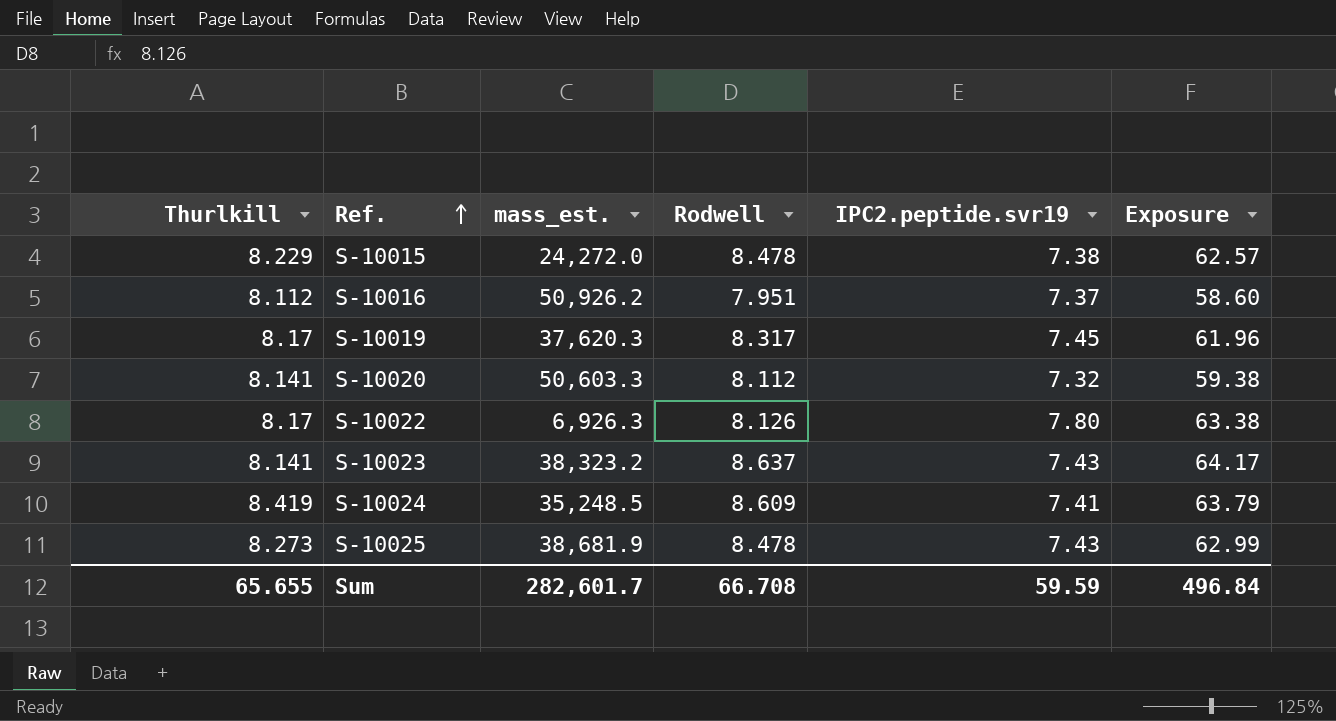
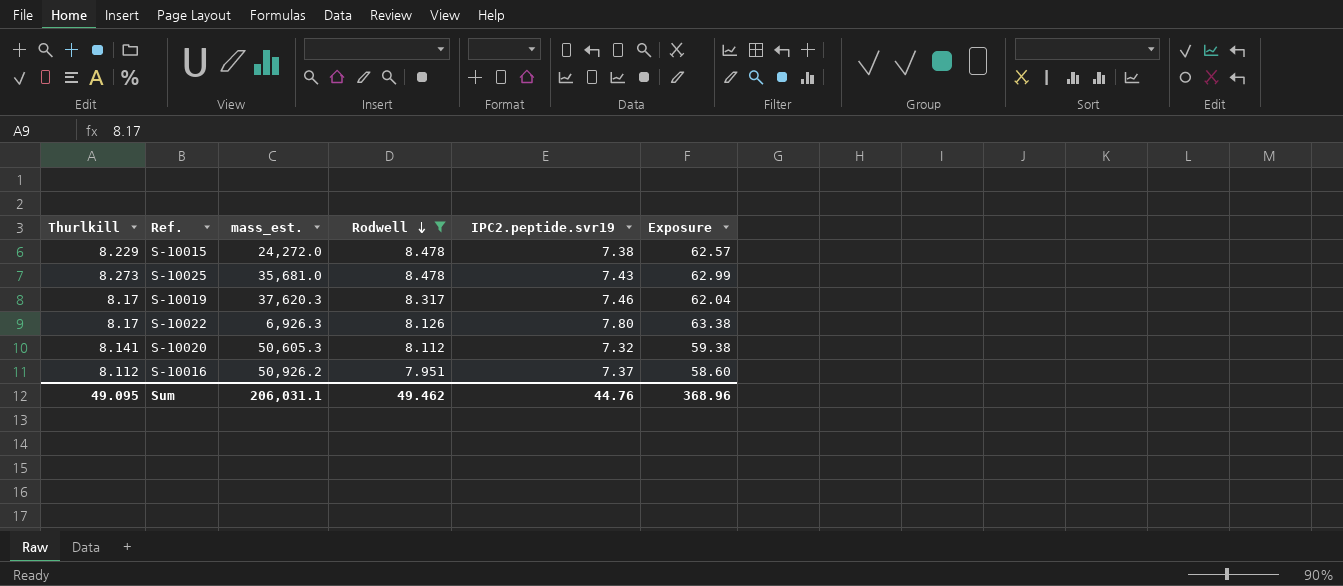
filter: none -> Rodwell <= 8.478
row order: Ref. ascending -> Rodwell descending
S-10025 | mass_est.: 38,681.9 -> 35,681.0
S-10019 | IPC2.peptide.svr19: 7.45 -> 7.46
S-10019 | Exposure: 61.96 -> 62.04
S-10020 | mass_est.: 50,603.3 -> 50,605.3
Sum | Thurlkill: 65.655 -> 49.095
Sum | mass_est.: 282,601.7 -> 206,031.1
Sum | Rodwell: 66.708 -> 49.462
Sum | IPC2.peptide.svr19: 59.59 -> 44.76
Sum | Exposure: 496.84 -> 368.96

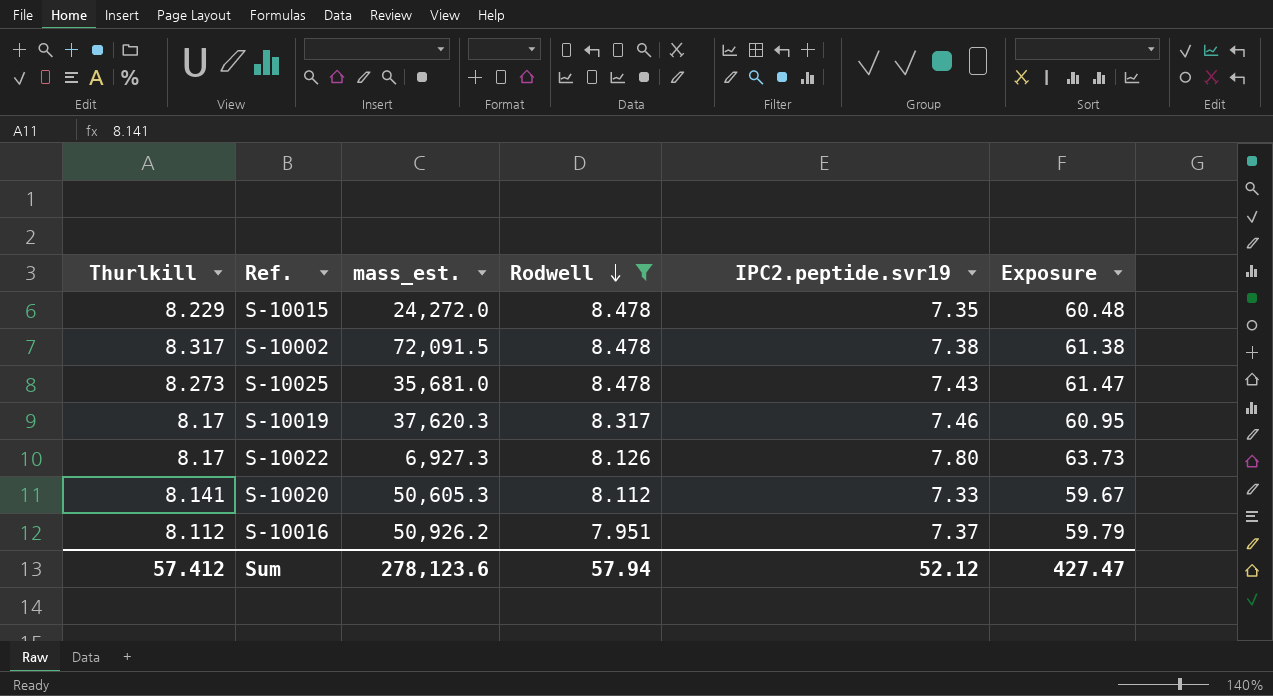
column Exposure | formula: [Rodwell] * [IPC2.peptide.svr19] -> [Thurlkill] * [IPC2.peptide.svr19]
S-10015 | IPC2.peptide.svr19: 7.38 -> 7.35
row S-10002: none -> 8.317 | 72,091.5 | 8.478 | 7.38 | 61.38
S-10022 | mass_est.: 6,926.3 -> 6,927.3
S-10020 | IPC2.peptide.svr19: 7.32 -> 7.33
Sum | Thurlkill: 49.095 -> 57.412
Sum | mass_est.: 206,031.1 -> 278,123.6
Sum | Rodwell: 49.462 -> 57.94
Sum | IPC2.peptide.svr19: 44.76 -> 52.12
Sum | Exposure: 368.96 -> 427.47

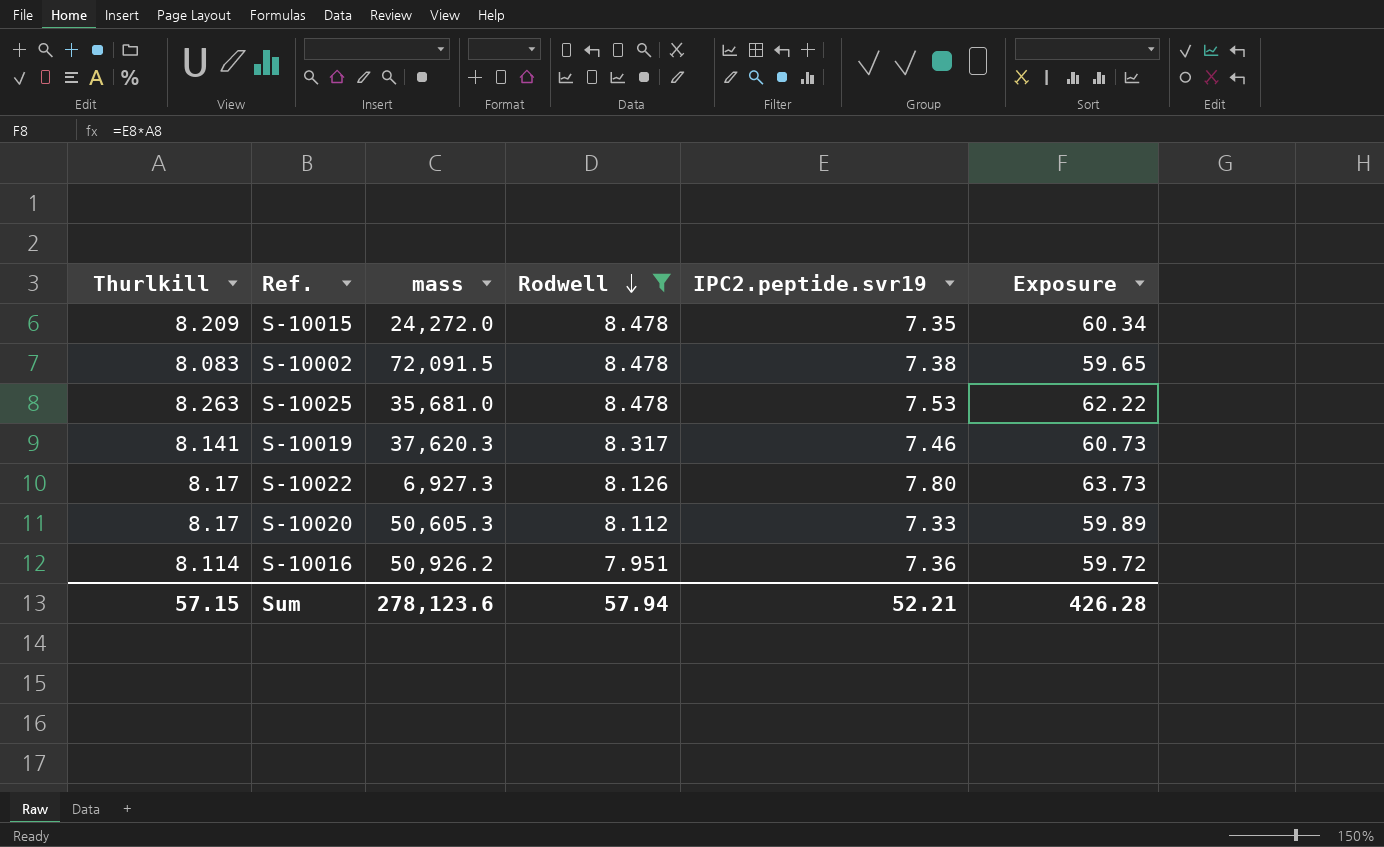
column name: mass_est. -> mass
S-10015 | Thurlkill: 8.229 -> 8.209
S-10015 | Exposure: 60.48 -> 60.34
S-10002 | Thurlkill: 8.317 -> 8.083
S-10002 | Exposure: 61.38 -> 59.65
S-10025 | Thurlkill: 8.273 -> 8.263
S-10025 | IPC2.peptide.svr19: 7.43 -> 7.53
S-10025 | Exposure: 61.47 -> 62.22
S-10019 | Thurlkill: 8.17 -> 8.141
S-10019 | Exposure: 60.95 -> 60.73
S-10020 | Thurlkill: 8.141 -> 8.17
S-10020 | Exposure: 59.67 -> 59.89
S-10016 | Thurlkill: 8.112 -> 8.114
S-10016 | IPC2.peptide.svr19: 7.37 -> 7.36
S-10016 | Exposure: 59.79 -> 59.72
Sum | Thurlkill: 57.412 -> 57.15
Sum | IPC2.peptide.svr19: 52.12 -> 52.21
Sum | Exposure: 427.47 -> 426.28

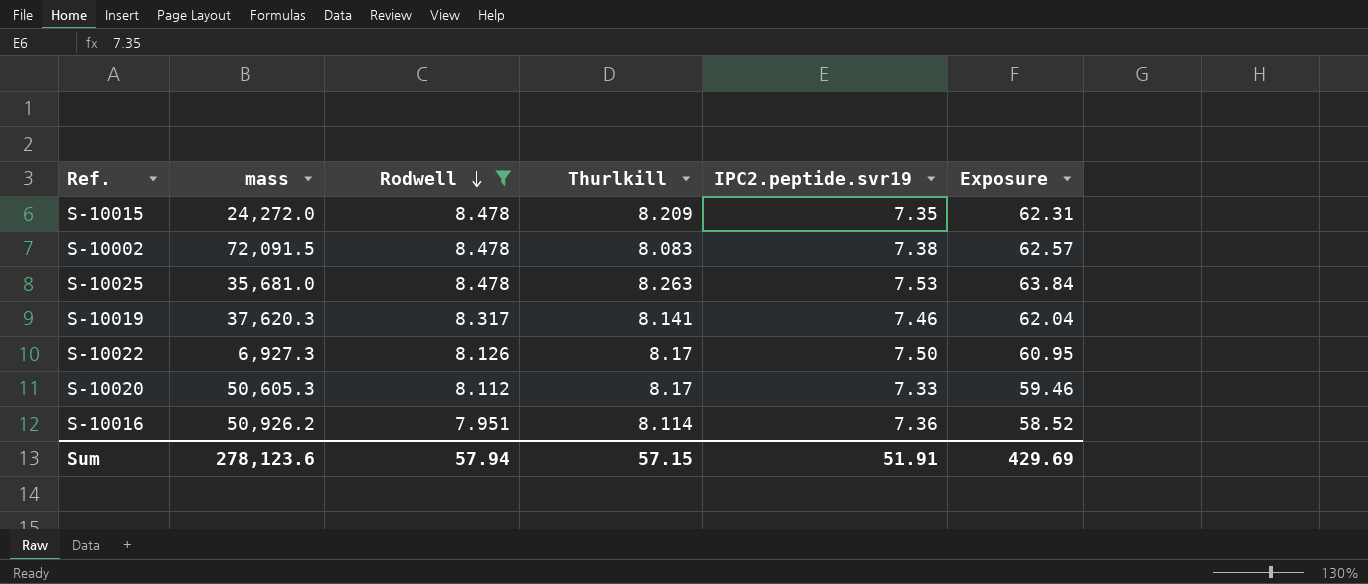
column Thurlkill | position: 1 -> 4
column Exposure | formula: [Thurlkill] * [IPC2.peptide.svr19] -> [Rodwell] * [IPC2.peptide.svr19]
S-10022 | IPC2.peptide.svr19: 7.80 -> 7.50
Sum | IPC2.peptide.svr19: 52.21 -> 51.91
Sum | Exposure: 426.28 -> 429.69

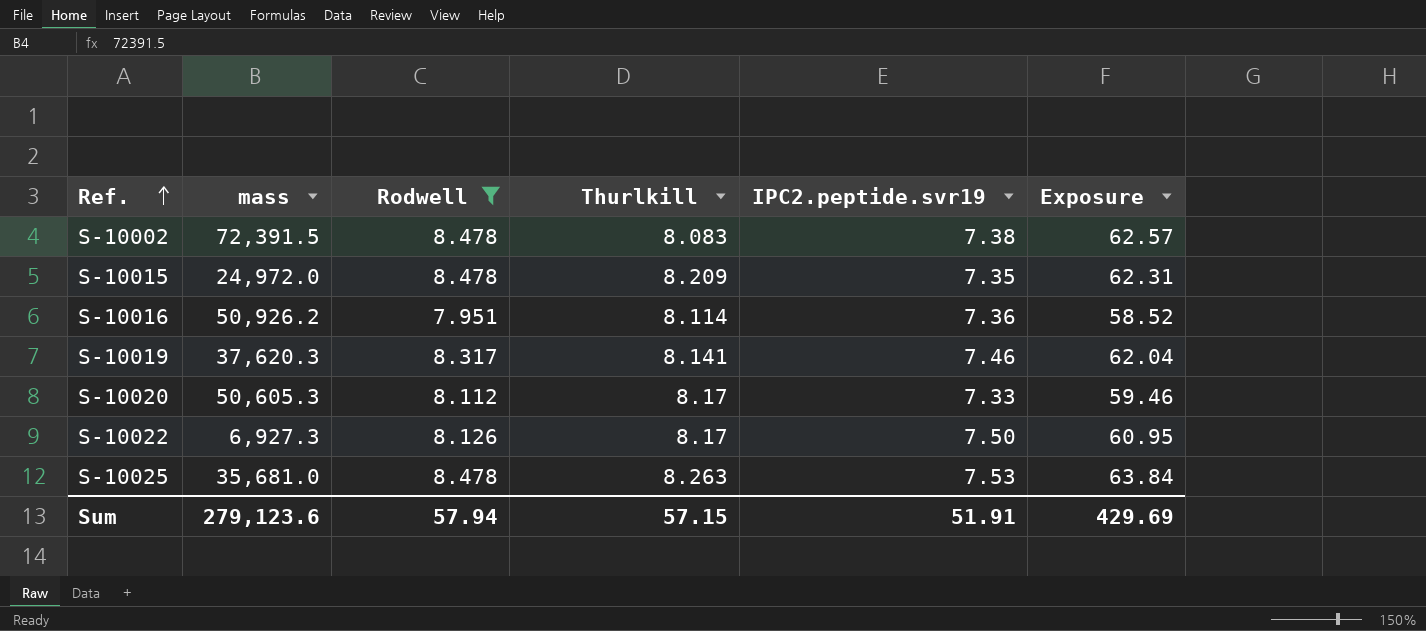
row order: Rodwell descending -> Ref. ascending
S-10002 | mass: 72,091.5 -> 72,391.5
S-10015 | mass: 24,272.0 -> 24,972.0
Sum | mass: 278,123.6 -> 279,123.6

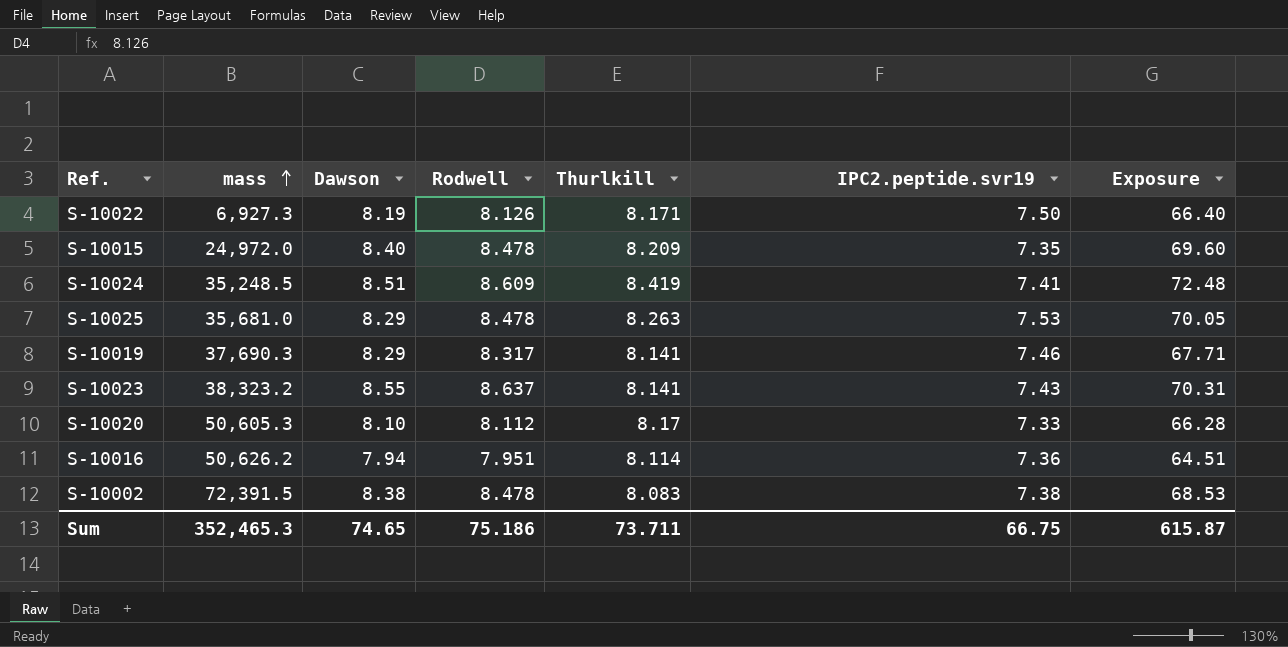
filter: Rodwell <= 8.478 -> none
row order: Ref. ascending -> mass ascending
column Dawson | position: none -> 3
column Exposure | formula: [Rodwell] * [IPC2.peptide.svr19] -> [Rodwell] * [Thurlkill]
S-10022 | Thurlkill: 8.17 -> 8.171
S-10019 | mass: 37,620.3 -> 37,690.3
S-10016 | mass: 50,926.2 -> 50,626.2
Sum | mass: 279,123.6 -> 352,465.3
Sum | Rodwell: 57.94 -> 75.186
Sum | Thurlkill: 57.15 -> 73.711
Sum | IPC2.peptide.svr19: 51.91 -> 66.75
Sum | Exposure: 429.69 -> 615.87

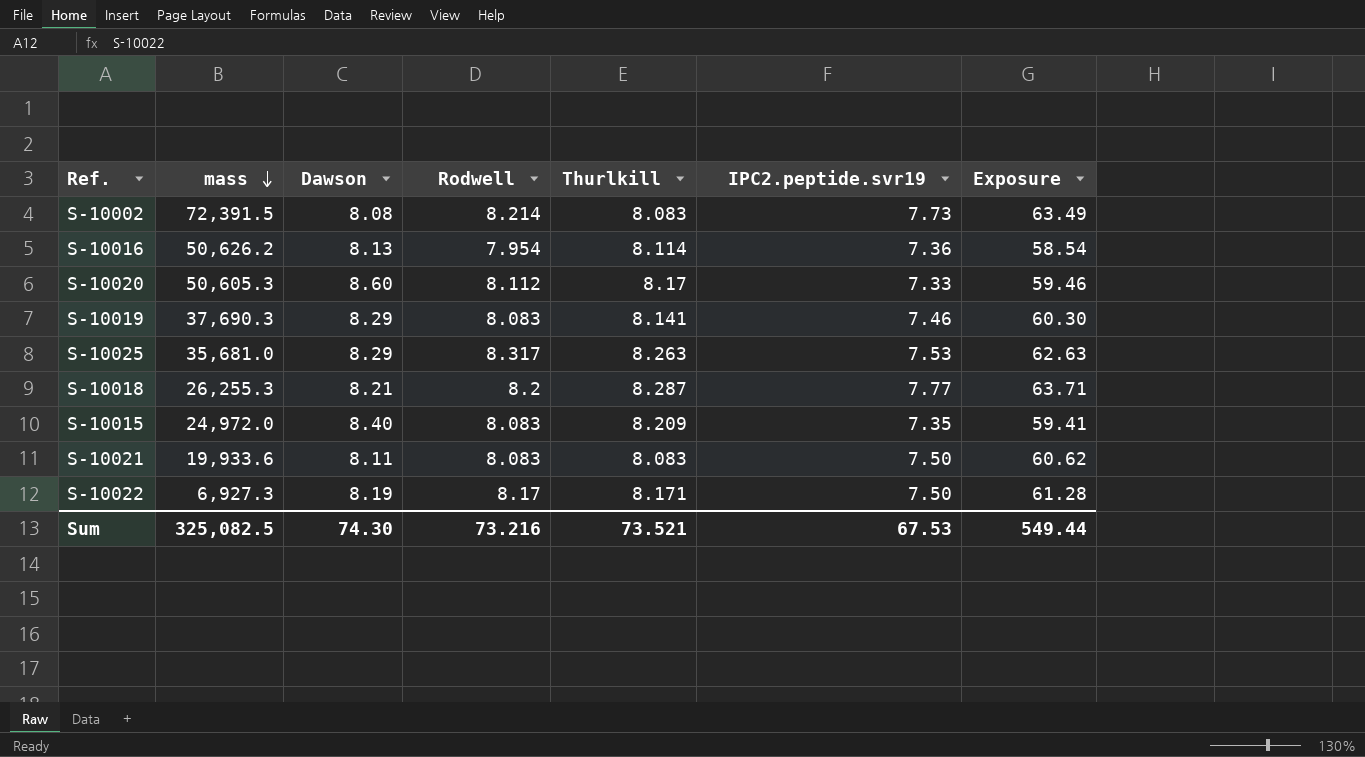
row order: mass ascending -> mass descending
column Exposure | formula: [Rodwell] * [Thurlkill] -> [Rodwell] * [IPC2.peptide.svr19]
row S-10024: 35,248.5 | 8.51 | 8.609 | 8.419 | 7.41 | 72.48 -> none
row S-10023: 38,323.2 | 8.55 | 8.637 | 8.141 | 7.43 | 70.31 -> none
S-10002 | Dawson: 8.38 -> 8.08
S-10002 | Rodwell: 8.478 -> 8.214
S-10002 | IPC2.peptide.svr19: 7.38 -> 7.73
S-10016 | Dawson: 7.94 -> 8.13
S-10016 | Rodwell: 7.951 -> 7.954
S-10020 | Dawson: 8.10 -> 8.60
S-10019 | Rodwell: 8.317 -> 8.083
S-10025 | Rodwell: 8.478 -> 8.317
row S-10018: none -> 26,255.3 | 8.21 | 8.2 | 8.287 | 7.77 | 63.71
S-10015 | Rodwell: 8.478 -> 8.083
row S-10021: none -> 19,933.6 | 8.11 | 8.083 | 8.083 | 7.50 | 60.62
S-10022 | Rodwell: 8.126 -> 8.17
Sum | mass: 352,465.3 -> 325,082.5
Sum | Dawson: 74.65 -> 74.30
Sum | Rodwell: 75.186 -> 73.216
Sum | Thurlkill: 73.711 -> 73.521
Sum | IPC2.peptide.svr19: 66.75 -> 67.53
Sum | Exposure: 615.87 -> 549.44

